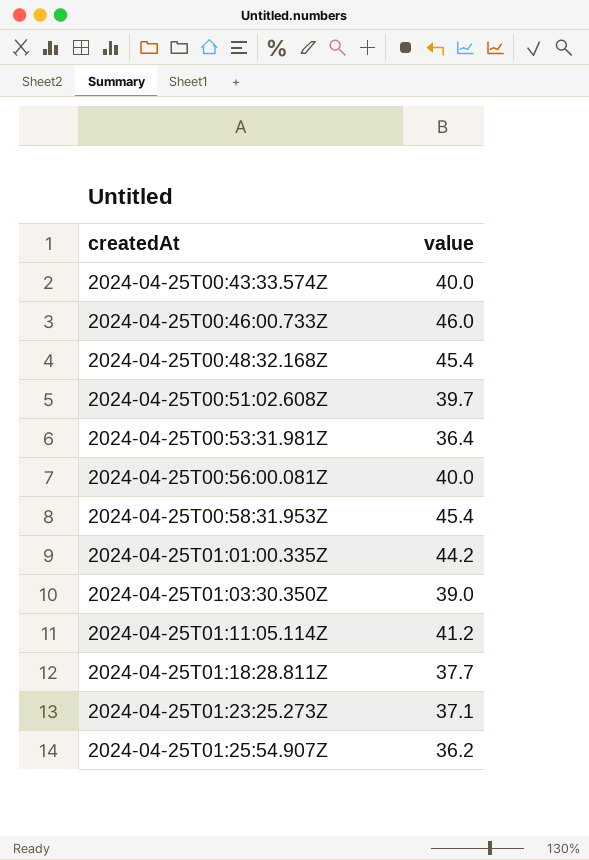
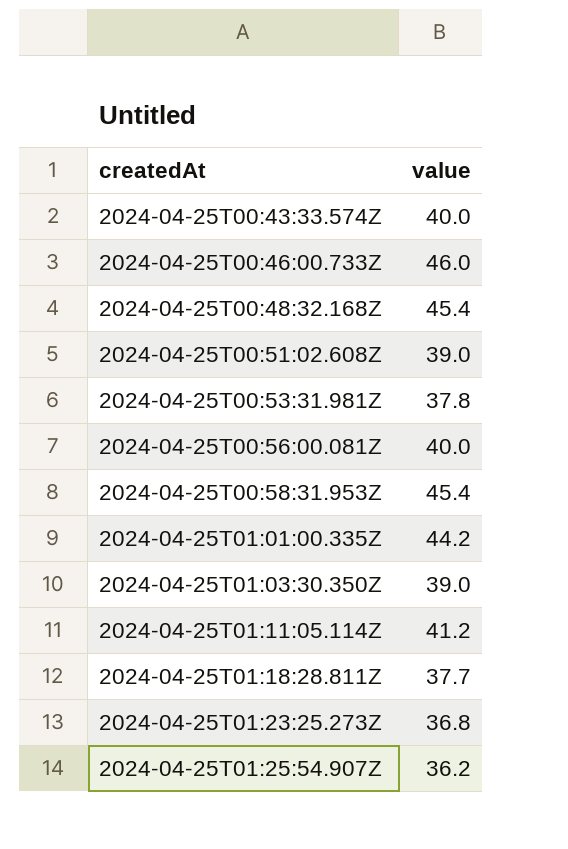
2024-04-25T00:51:02.608Z | value: 39.7 -> 39.0
2024-04-25T00:53:31.981Z | value: 36.4 -> 37.8
2024-04-25T01:23:25.273Z | value: 37.1 -> 36.8

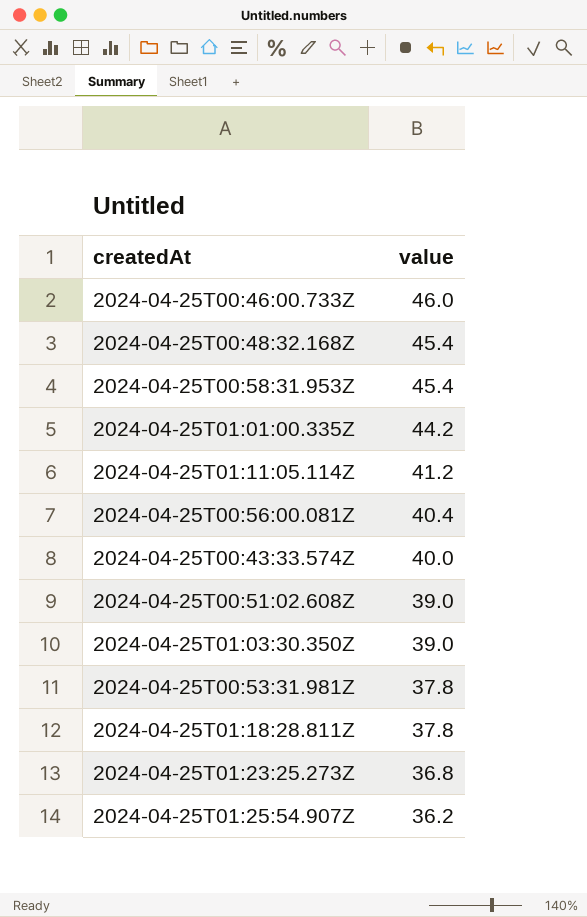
row order: createdAt ascending -> value descending
2024-04-25T00:56:00.081Z | value: 40.0 -> 40.4
2024-04-25T01:18:28.811Z | value: 37.7 -> 37.8

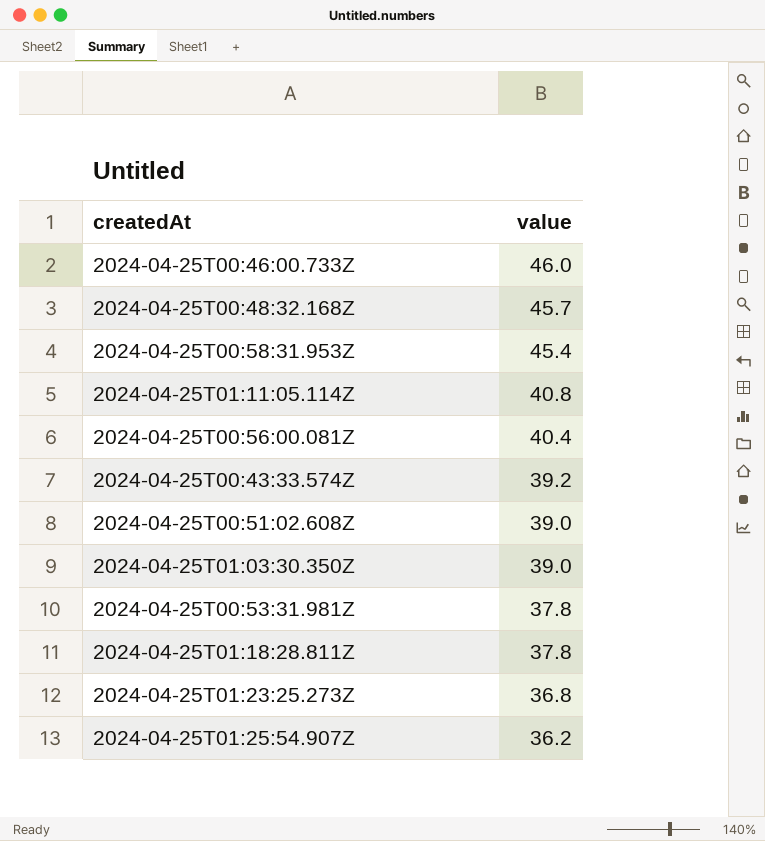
row 2024-04-25T01:01:00.335Z: 44.2 -> none
2024-04-25T00:48:32.168Z | value: 45.4 -> 45.7
2024-04-25T01:11:05.114Z | value: 41.2 -> 40.8
2024-04-25T00:43:33.574Z | value: 40.0 -> 39.2

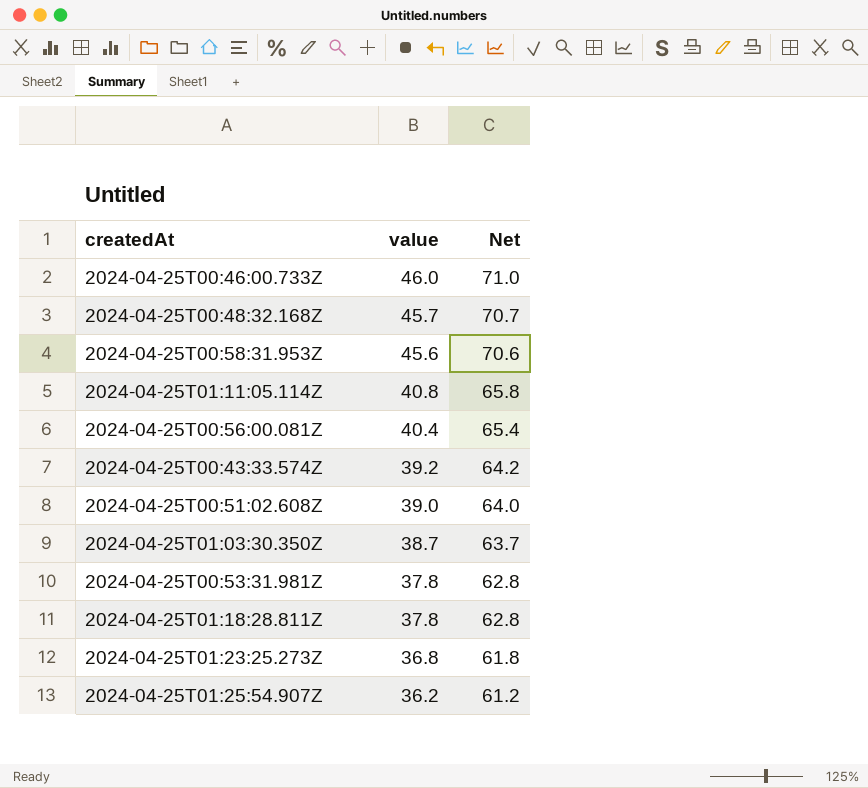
column Net | formula: none -> [value] + 25
2024-04-25T00:58:31.953Z | value: 45.4 -> 45.6
2024-04-25T01:03:30.350Z | value: 39.0 -> 38.7

